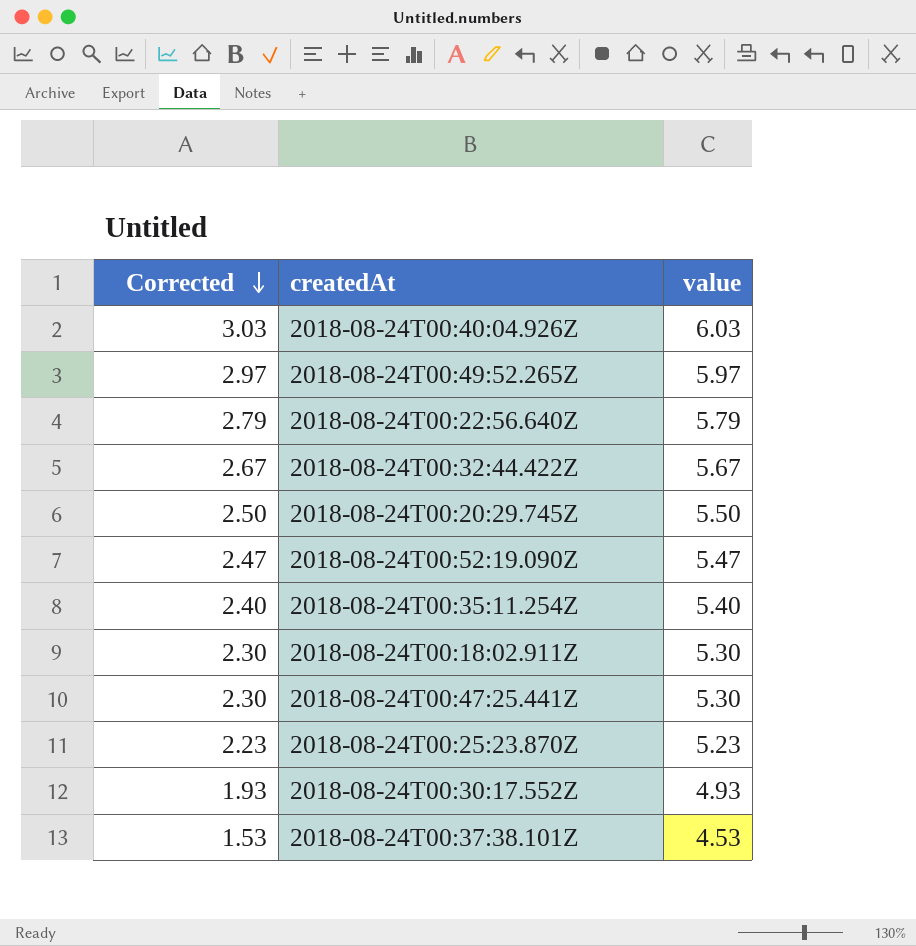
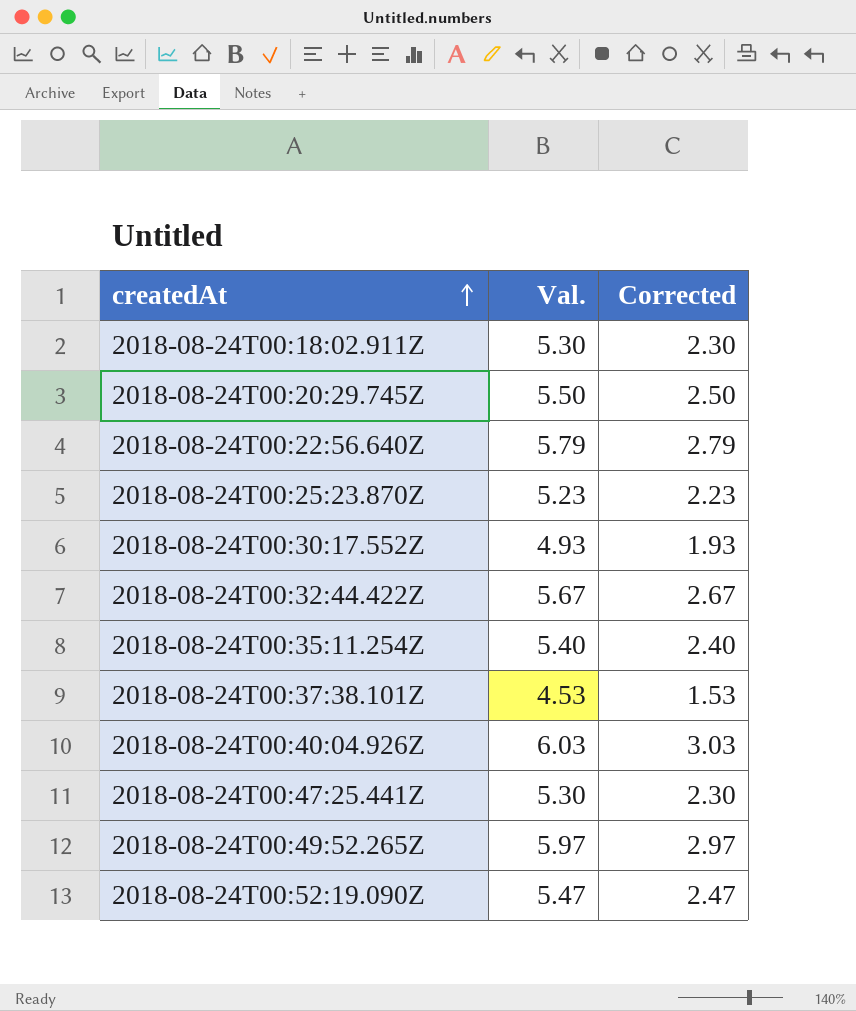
row order: Corrected descending -> createdAt ascending
column name: value -> Val.
column Corrected | position: 1 -> 3

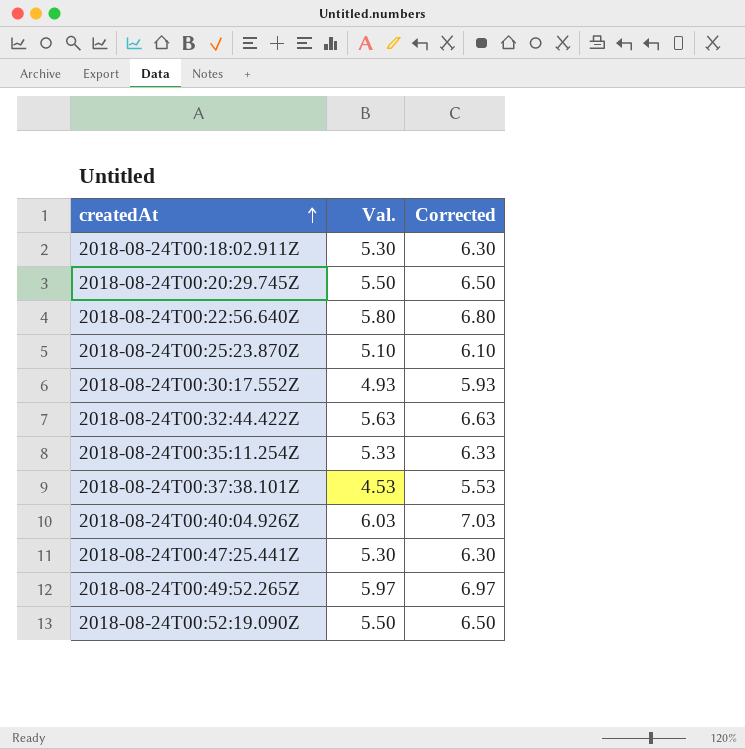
column Corrected | formula: [Val.] - 3 -> [Val.] + 1
2018-08-24T00:22:56.640Z | Val.: 5.79 -> 5.80
2018-08-24T00:25:23.870Z | Val.: 5.23 -> 5.10
2018-08-24T00:32:44.422Z | Val.: 5.67 -> 5.63
2018-08-24T00:35:11.254Z | Val.: 5.40 -> 5.33
2018-08-24T00:52:19.090Z | Val.: 5.47 -> 5.50

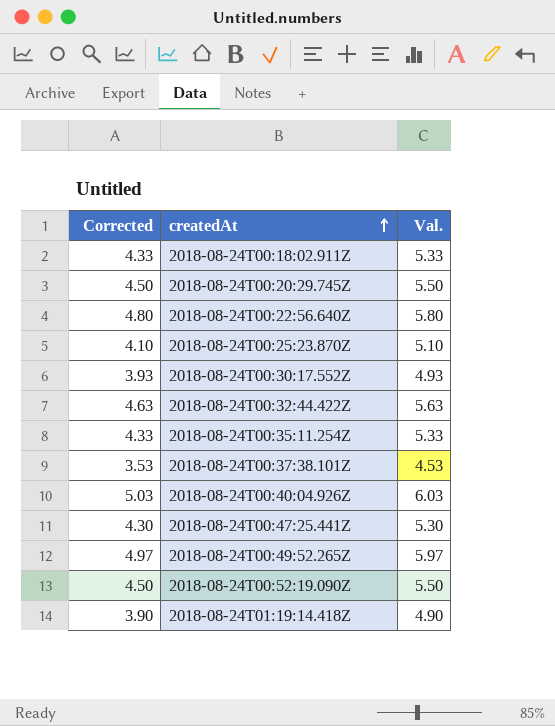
column Corrected | formula: [Val.] + 1 -> [Val.] - 1
column Corrected | position: 3 -> 1
2018-08-24T00:18:02.911Z | Val.: 5.30 -> 5.33
row 2018-08-24T01:19:14.418Z: none -> 3.90 | 4.90

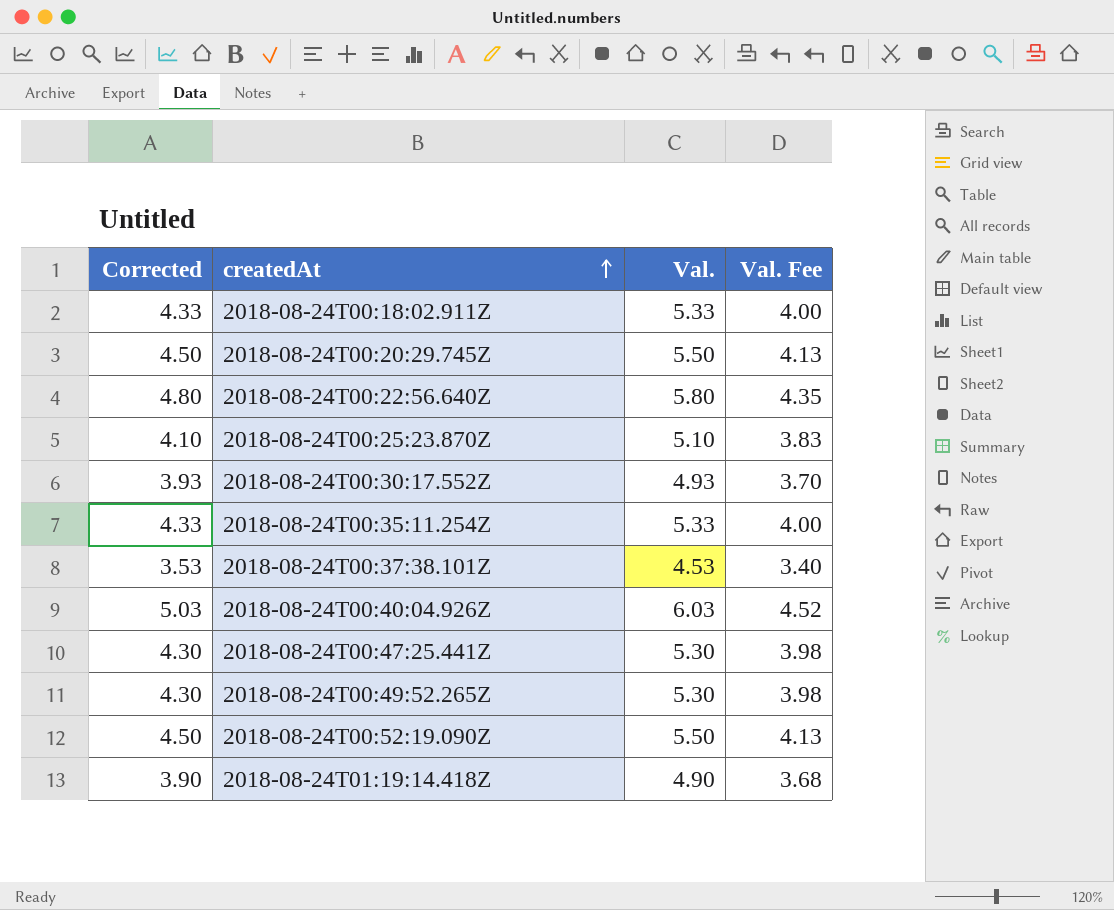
column Val. Fee | formula: none -> [Val.] * 0.75
row 2018-08-24T00:32:44.422Z: 4.63 | 5.63 -> none
2018-08-24T00:49:52.265Z | Corrected: 4.97 -> 4.30
2018-08-24T00:49:52.265Z | Val.: 5.97 -> 5.30

